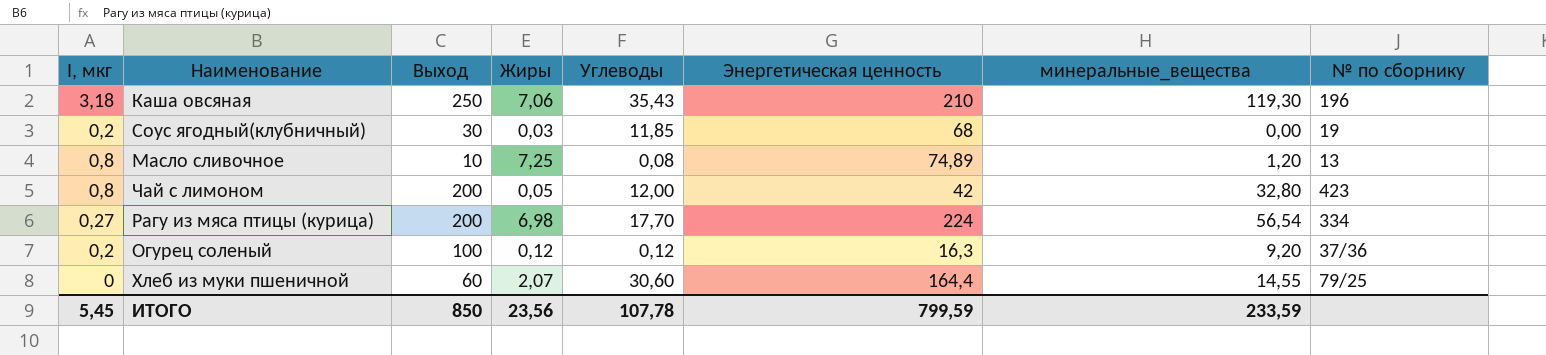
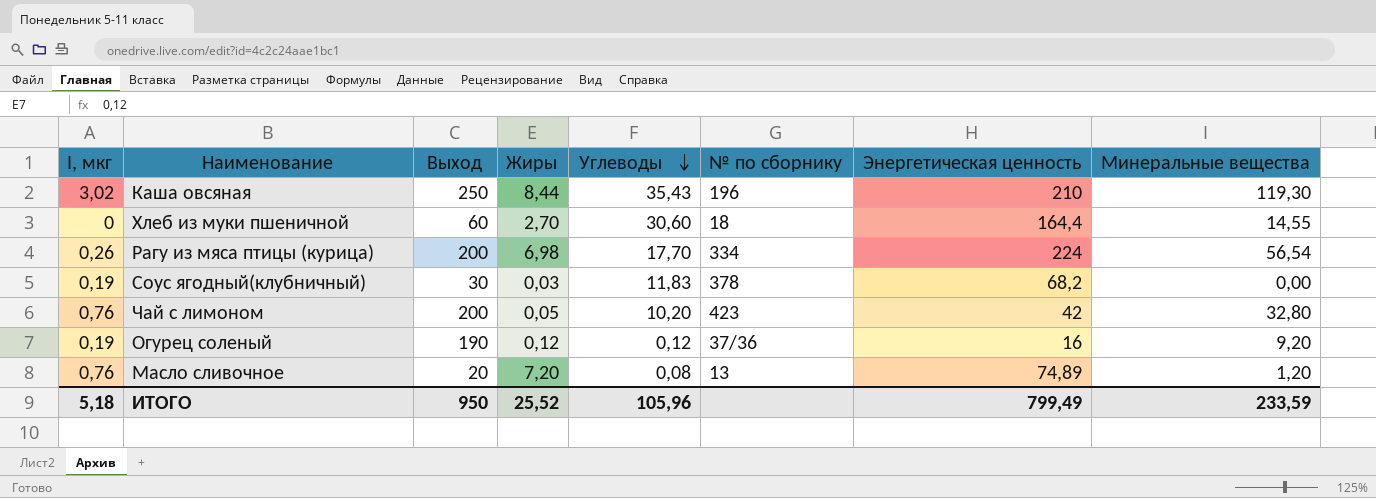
row order: none -> Углеводы descending
column № по сборнику | position: 8 -> 6
column name: минеральные_вещества -> Минеральные вещества
Каша овсяная | I, мкг: 3,18 -> 3,02
Каша овсяная | Жиры: 7,06 -> 8,44
Хлеб из муки пшеничной | Жиры: 2,07 -> 2,70
Хлеб из муки пшеничной | № по сборнику: 79/25 -> 18
Рагу из мяса птицы (курица) | I, мкг: 0,27 -> 0,26
Соус ягодный(клубничный) | I, мкг: 0,2 -> 0,19
Соус ягодный(клубничный) | Углеводы: 11,85 -> 11,83
Соус ягодный(клубничный) | № по сборнику: 19 -> 378
Соус ягодный(клубничный) | Энергетическая ценность: 68 -> 68,2
Чай с лимоном | I, мкг: 0,8 -> 0,76
Чай с лимоном | Углеводы: 12,00 -> 10,20
Огурец соленый | I, мкг: 0,2 -> 0,19
Огурец соленый | Выход: 100 -> 190
Огурец соленый | Энергетическая ценность: 16,3 -> 16
Масло сливочное | I, мкг: 0,8 -> 0,76
Масло сливочное | Выход: 10 -> 20
Масло сливочное | Жиры: 7,25 -> 7,20
ИТОГО | I, мкг: 5,45 -> 5,18
ИТОГО | Выход: 850 -> 950
ИТОГО | Жиры: 23,56 -> 25,52
ИТОГО | Углеводы: 107,78 -> 105,96
ИТОГО | Энергетическая ценность: 799,59 -> 799,49

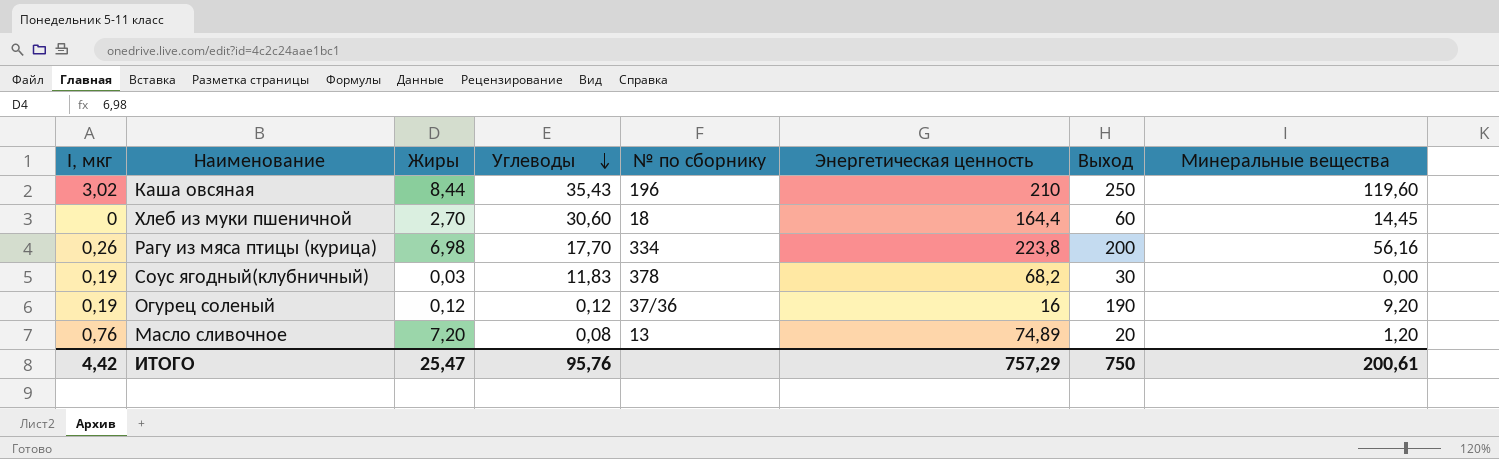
column Выход | position: 3 -> 7
row Чай с лимоном: 0,76 | 200 | 0,05 | 10,20 | 423 | 42 | 32,80 -> none
Каша овсяная | Минеральные вещества: 119,30 -> 119,60
Хлеб из муки пшеничной | Минеральные вещества: 14,55 -> 14,45
Рагу из мяса птицы (курица) | Энергетическая ценность: 224 -> 223,8
Рагу из мяса птицы (курица) | Минеральные вещества: 56,54 -> 56,16
ИТОГО | I, мкг: 5,18 -> 4,42
ИТОГО | Жиры: 25,52 -> 25,47
ИТОГО | Углеводы: 105,96 -> 95,76
ИТОГО | Энергетическая ценность: 799,49 -> 757,29
ИТОГО | Выход: 950 -> 750
ИТОГО | Минеральные вещества: 233,59 -> 200,61

